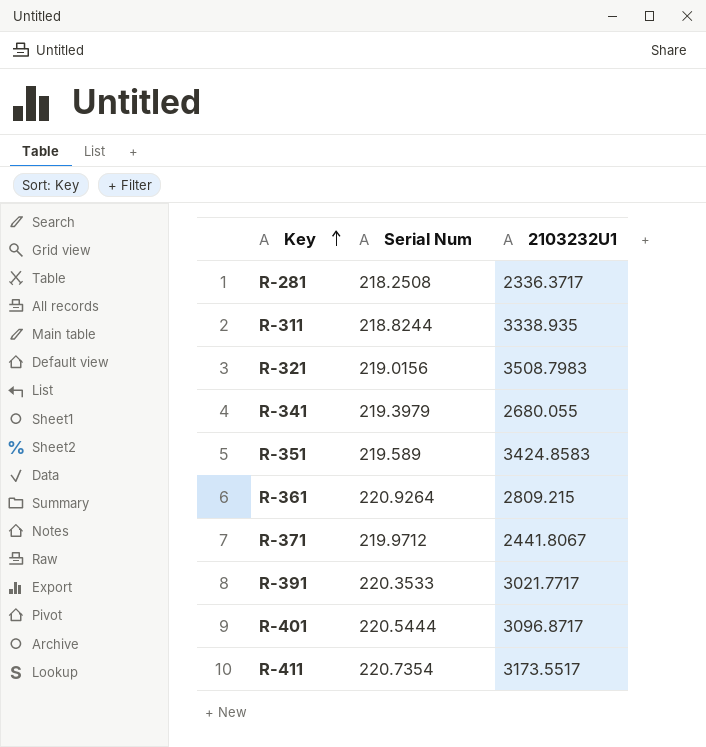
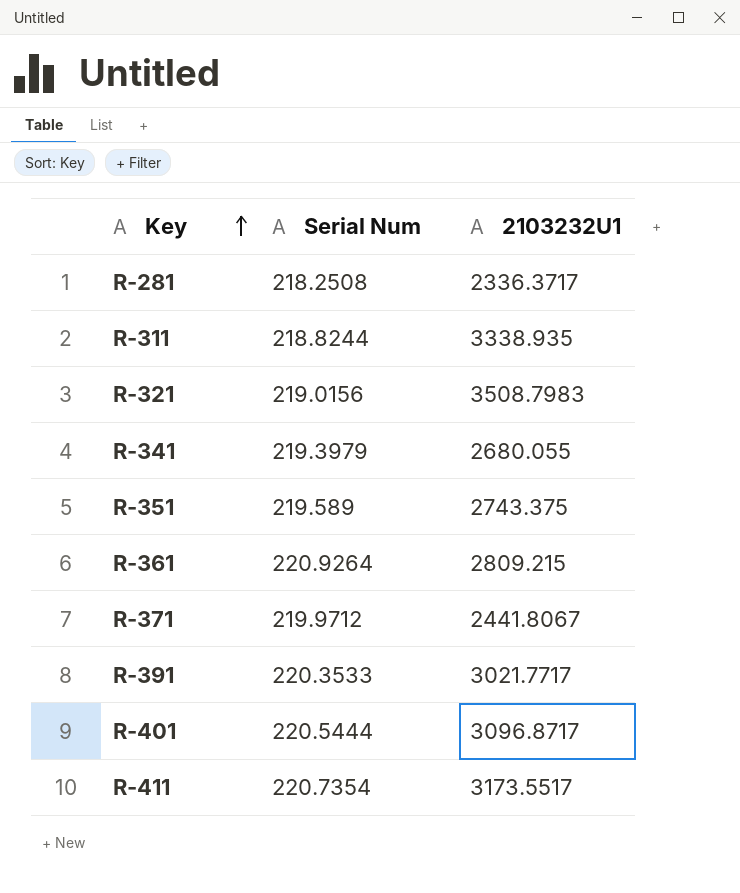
R-351 | 2103232U1: 3424.8583 -> 2743.375

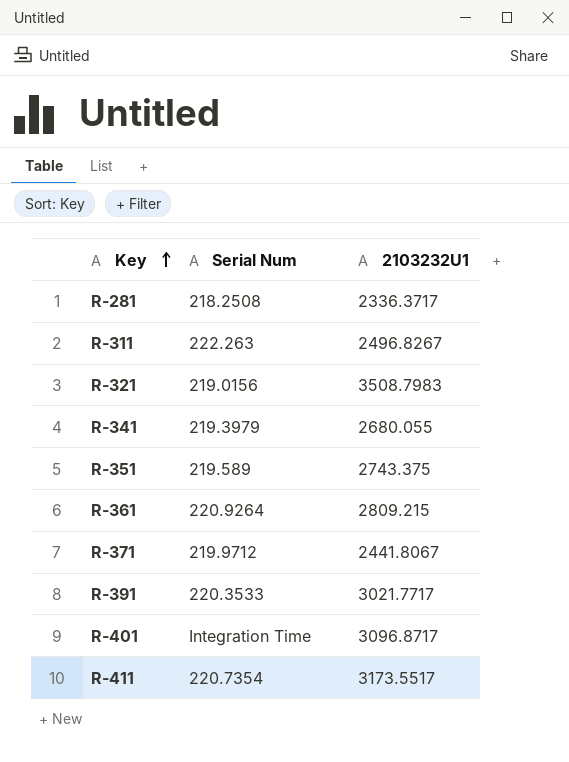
R-311 | Serial Num: 218.8244 -> 222.263
R-311 | 2103232U1: 3338.935 -> 2496.8267
R-401 | Serial Num: 220.5444 -> Integration Time

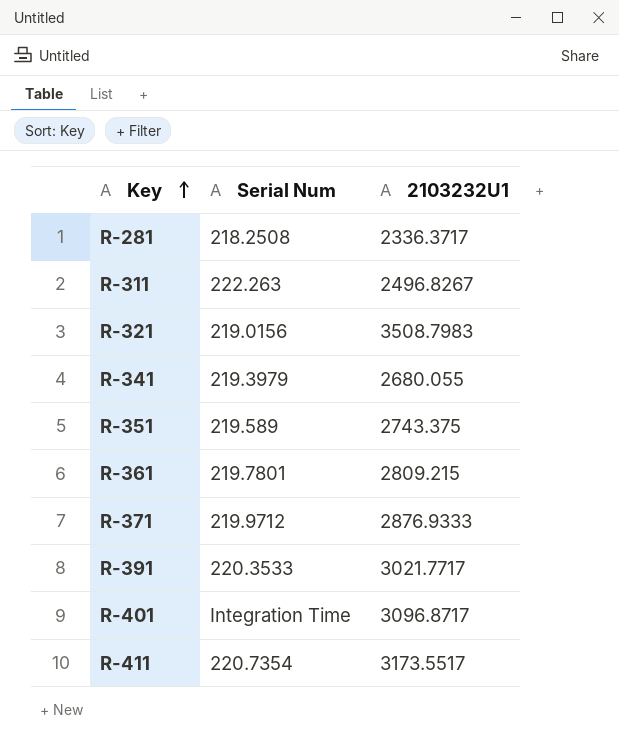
R-361 | Serial Num: 220.9264 -> 219.7801
R-371 | 2103232U1: 2441.8067 -> 2876.9333

